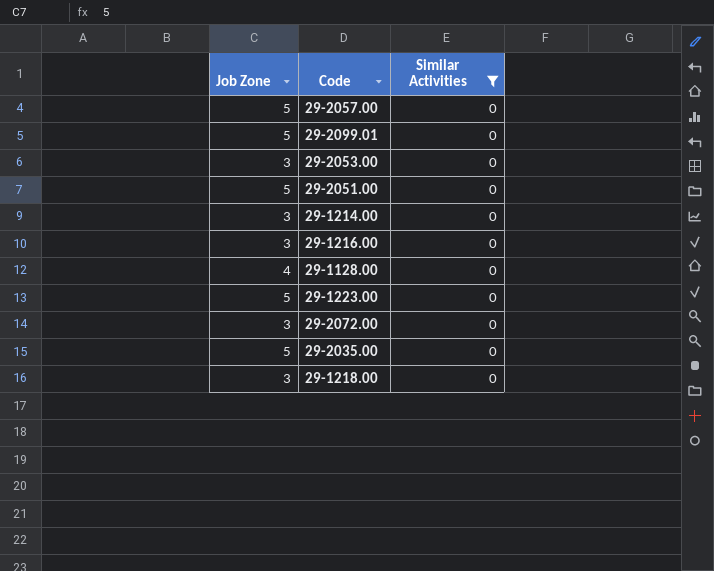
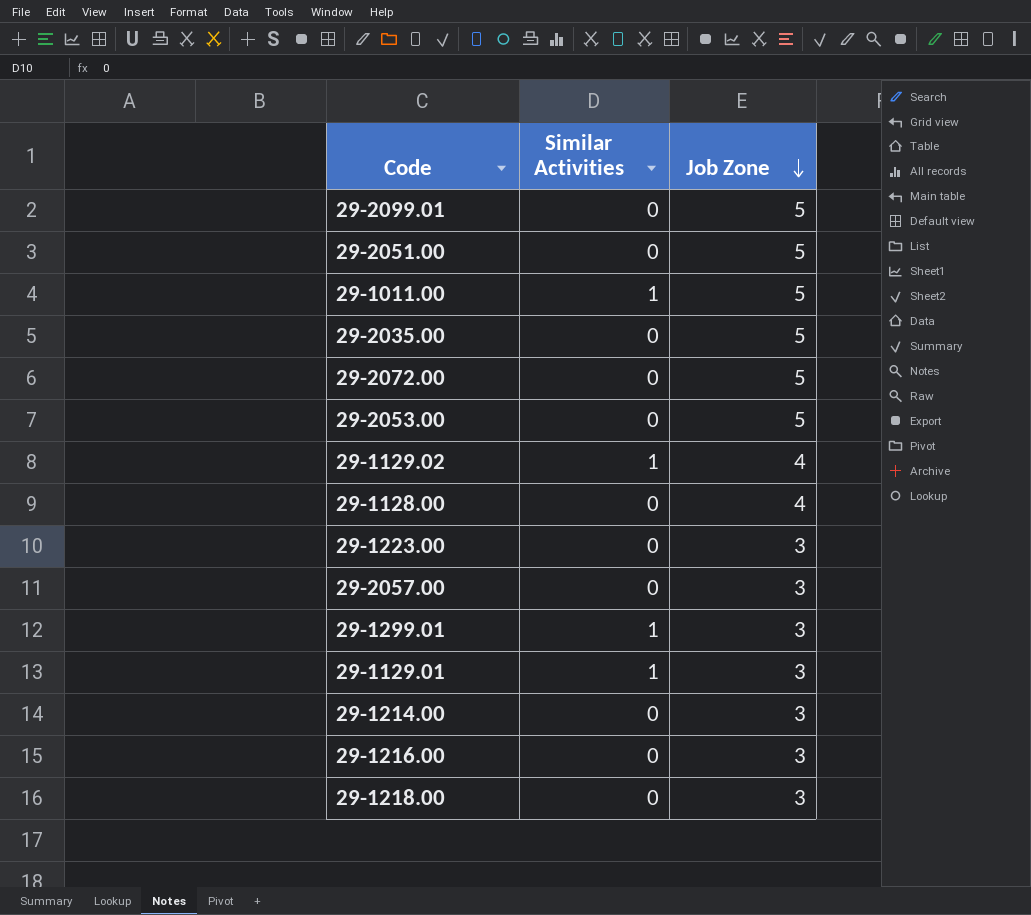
filter: Similar Activities = 0 -> none
row order: none -> Job Zone descending
column Job Zone | position: 1 -> 3
29-2072.00 | Job Zone: 3 -> 5
29-2053.00 | Job Zone: 3 -> 5
29-1223.00 | Job Zone: 5 -> 3
29-2057.00 | Job Zone: 5 -> 3

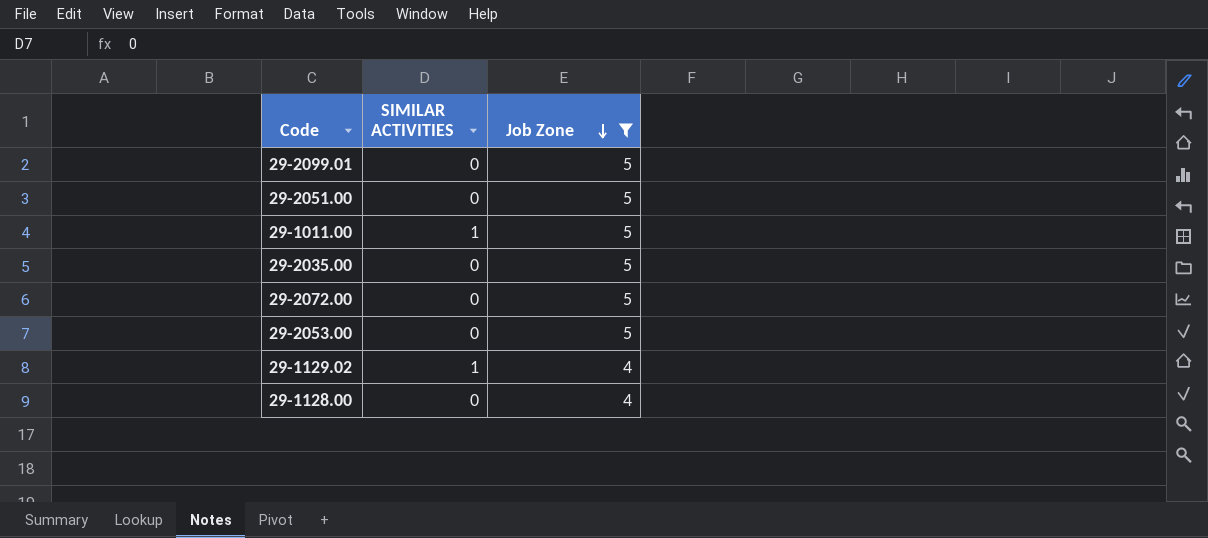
filter: none -> Job Zone != 3
column name: Similar Activities -> SIMILAR ACTIVITIES

